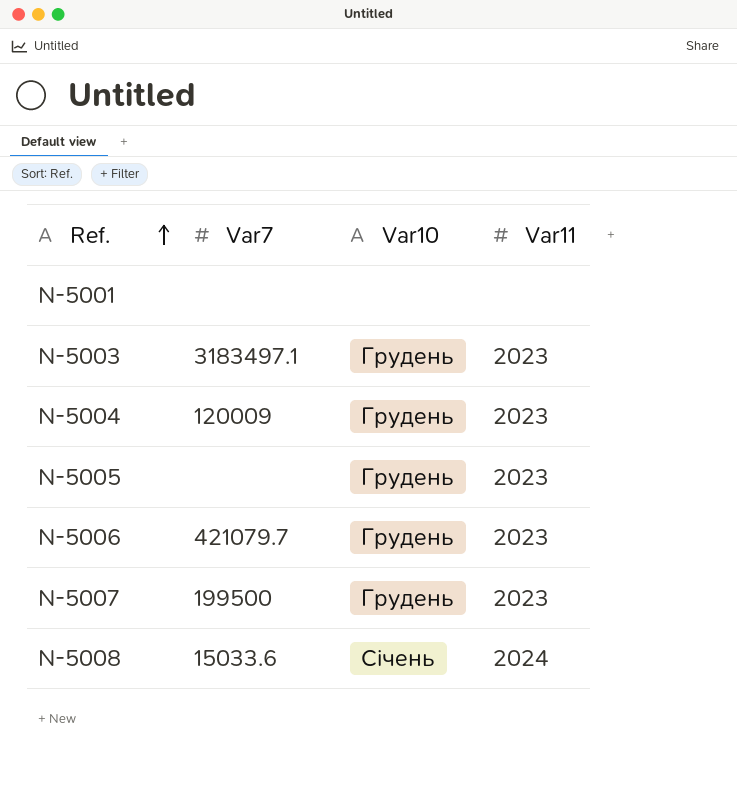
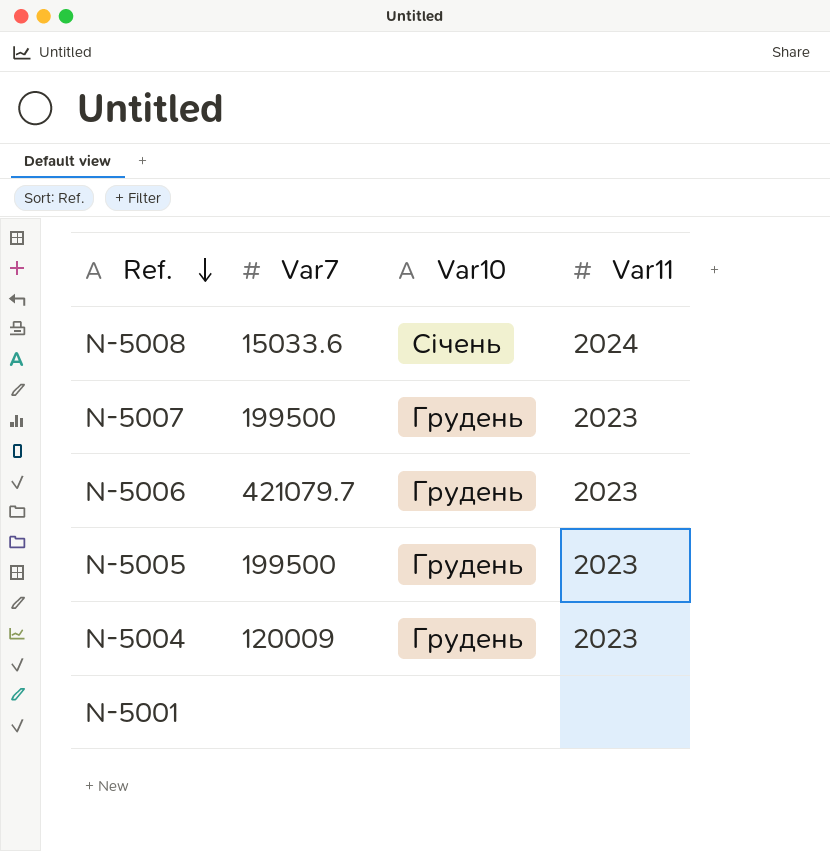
row order: Ref. ascending -> Ref. descending
row N-5003: 3183497.1 | Грудень | 2023 -> none
N-5005 | Var7: none -> 199500

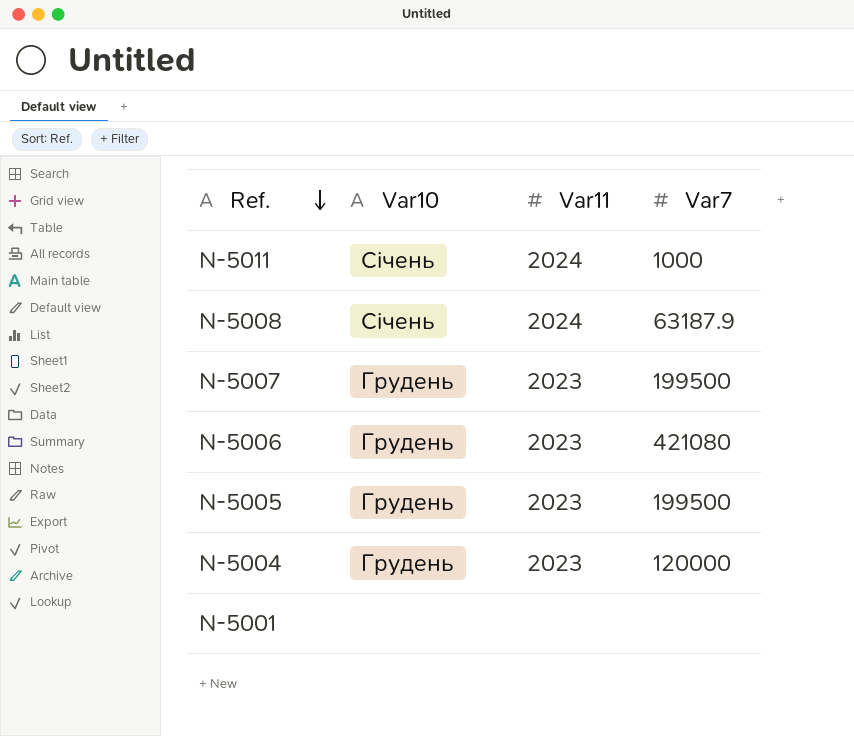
column Var7 | position: 2 -> 4
row N-5011: none -> Січень | 2024 | 1000
N-5008 | Var7: 15033.6 -> 63187.9
N-5006 | Var7: 421079.7 -> 421080
N-5004 | Var7: 120009 -> 120000

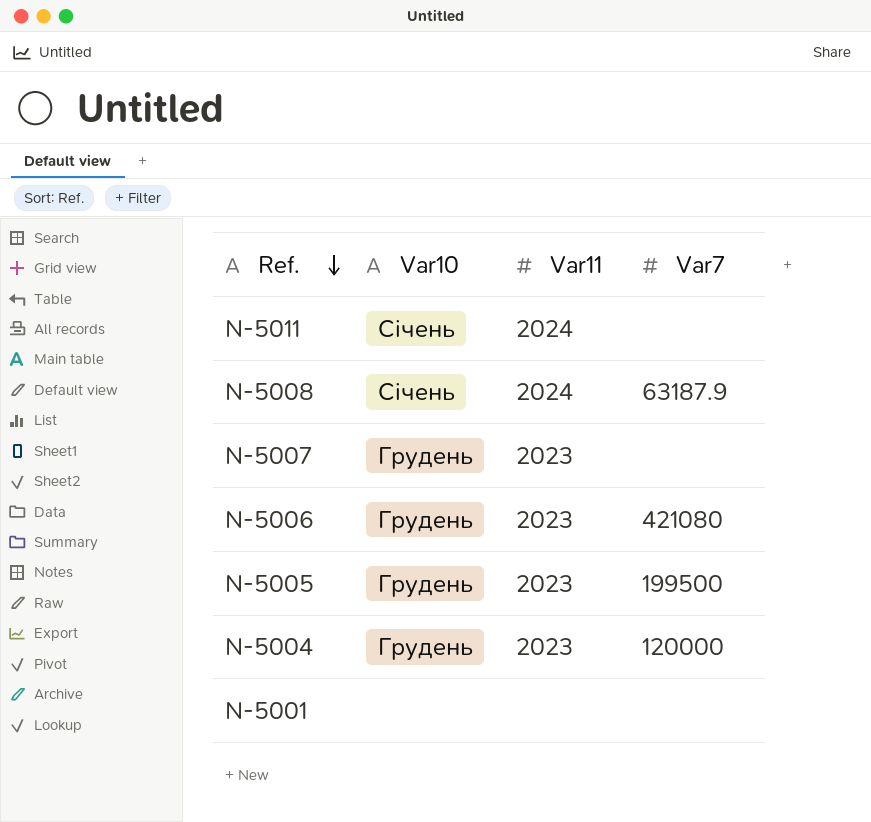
N-5011 | Var7: 1000 -> none
N-5007 | Var7: 199500 -> none

